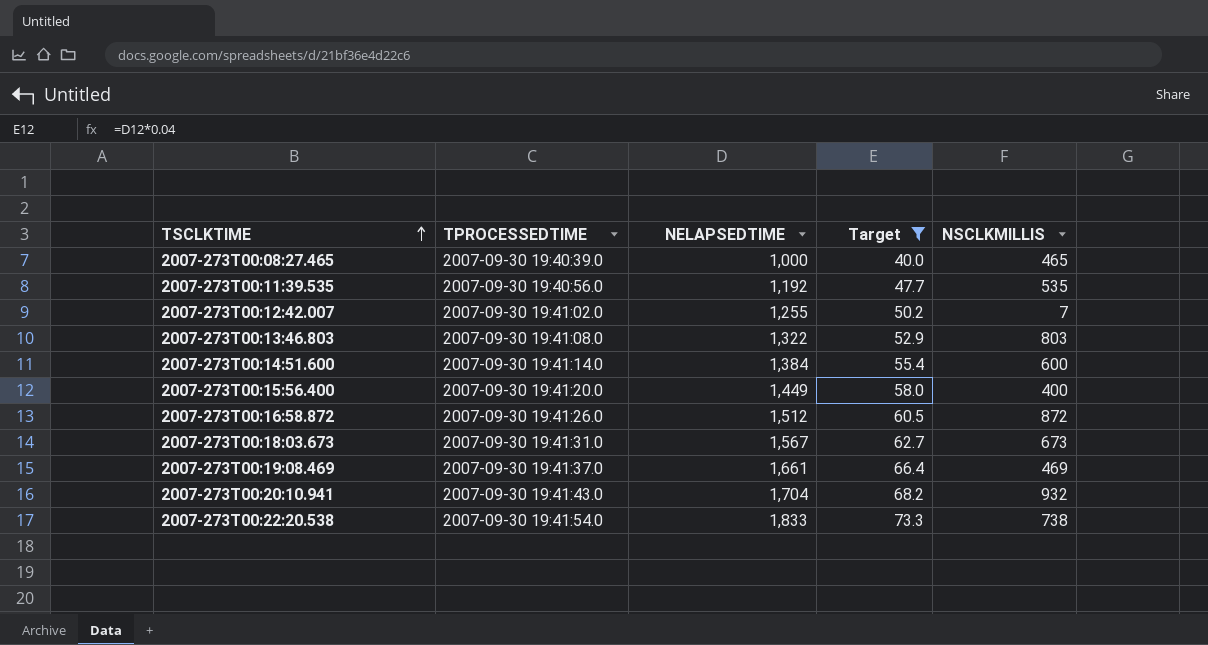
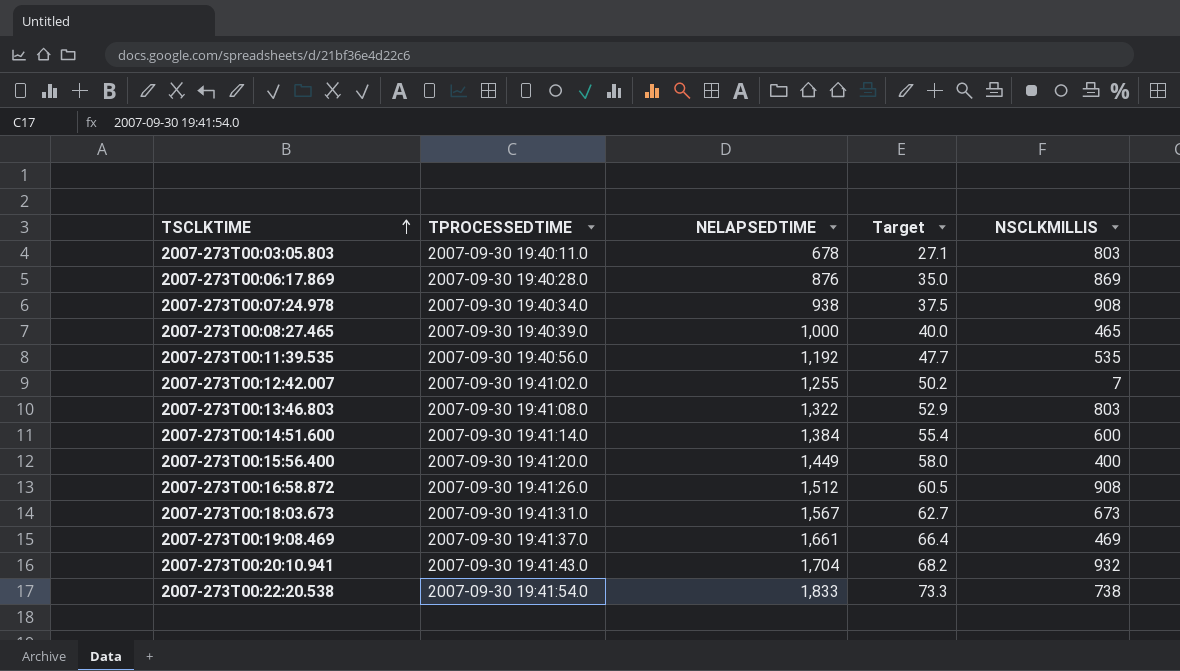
filter: Target >= 40.0 -> none
2007-273T00:16:58.872 | NSCLKMILLIS: 872 -> 908

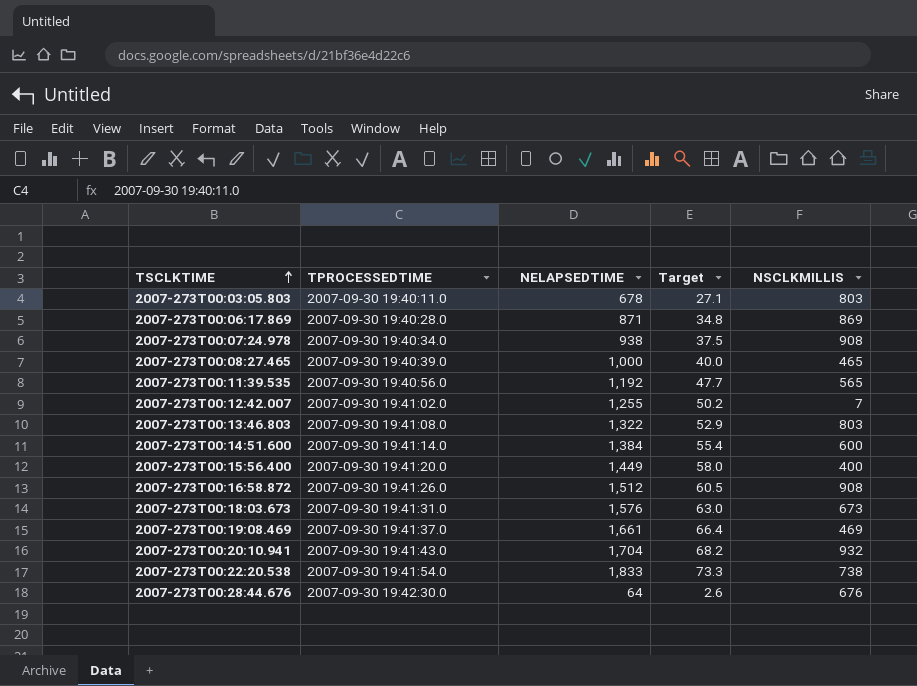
2007-273T00:06:17.869 | NELAPSEDTIME: 876 -> 871
2007-273T00:06:17.869 | Target: 35.0 -> 34.8
2007-273T00:11:39.535 | NSCLKMILLIS: 535 -> 565
2007-273T00:18:03.673 | NELAPSEDTIME: 1,567 -> 1,576
2007-273T00:18:03.673 | Target: 62.7 -> 63.0
row 2007-273T00:28:44.676: none -> 2007-09-30 19:42:30.0 | 64 | 2.6 | 676

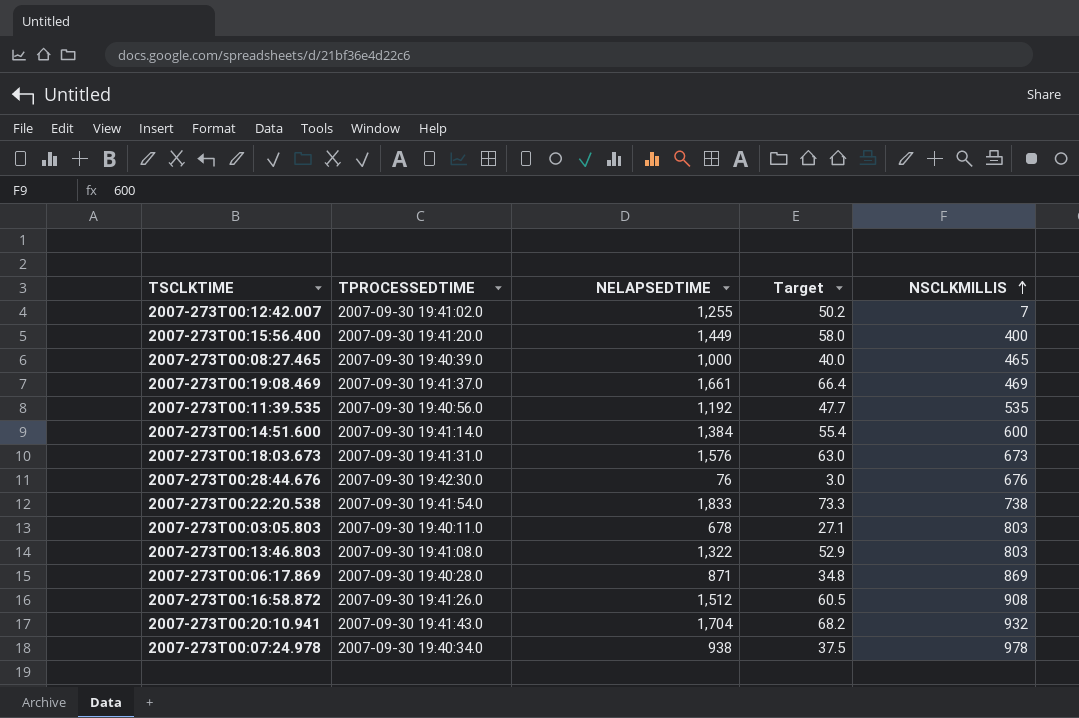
row order: TSCLKTIME ascending -> NSCLKMILLIS ascending
2007-273T00:11:39.535 | NSCLKMILLIS: 565 -> 535
2007-273T00:28:44.676 | NELAPSEDTIME: 64 -> 76
2007-273T00:28:44.676 | Target: 2.6 -> 3.0
2007-273T00:07:24.978 | NSCLKMILLIS: 908 -> 978

